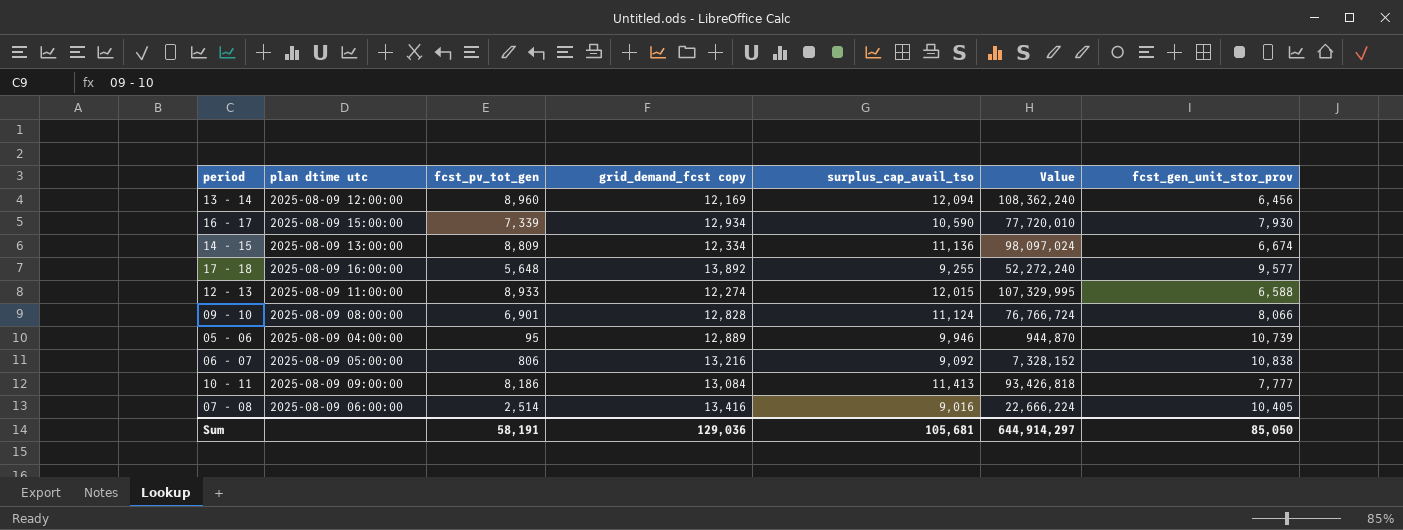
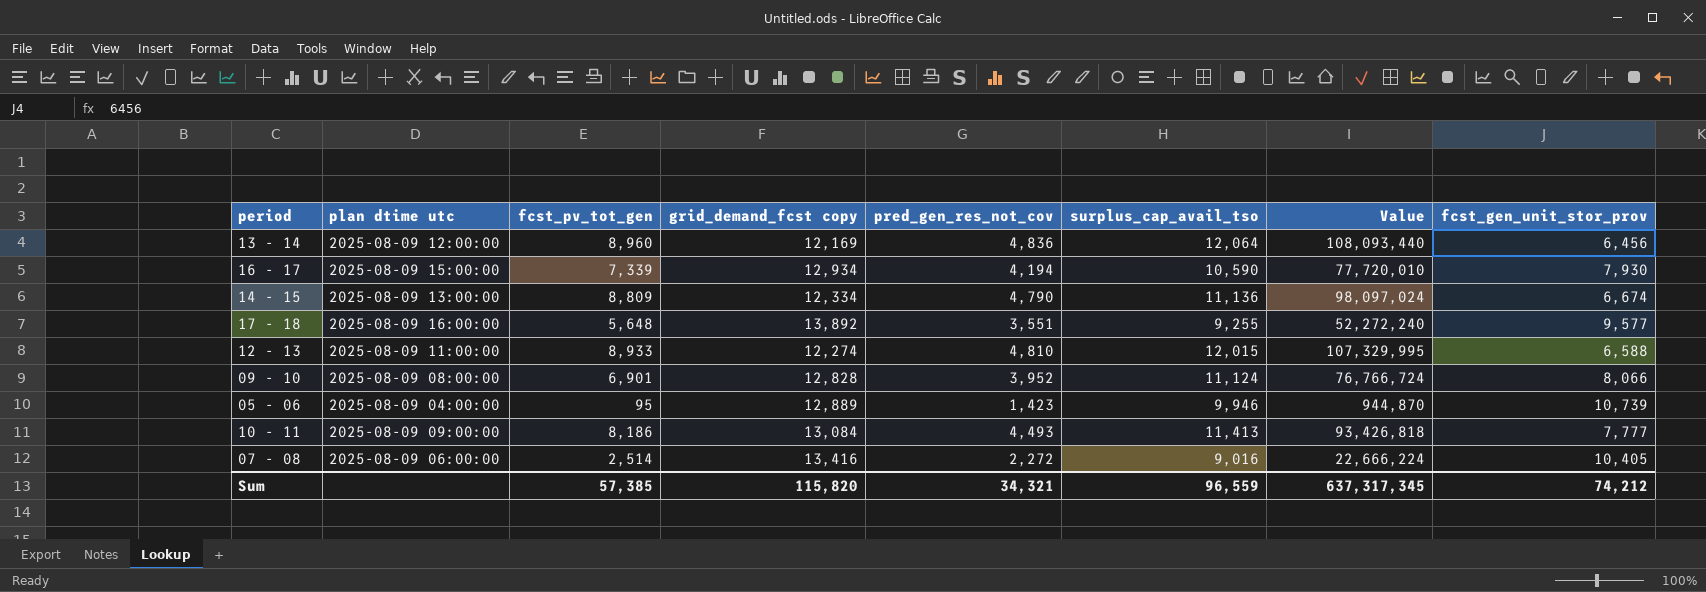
column pred_gen_res_not_cov | position: none -> 5
row 06 - 07: 2025-08-09 05:00:00 | 806 | 13,216 | 9,092 | 7,328,152 | 10,838 -> none
13 - 14 | surplus_cap_avail_tso: 12,094 -> 12,064
13 - 14 | Value: 108,362,240 -> 108,093,440
Sum | fcst_pv_tot_gen: 58,191 -> 57,385
Sum | grid_demand_fcst copy: 129,036 -> 115,820
Sum | surplus_cap_avail_tso: 105,681 -> 96,559
Sum | Value: 644,914,297 -> 637,317,345
Sum | fcst_gen_unit_stor_prov: 85,050 -> 74,212

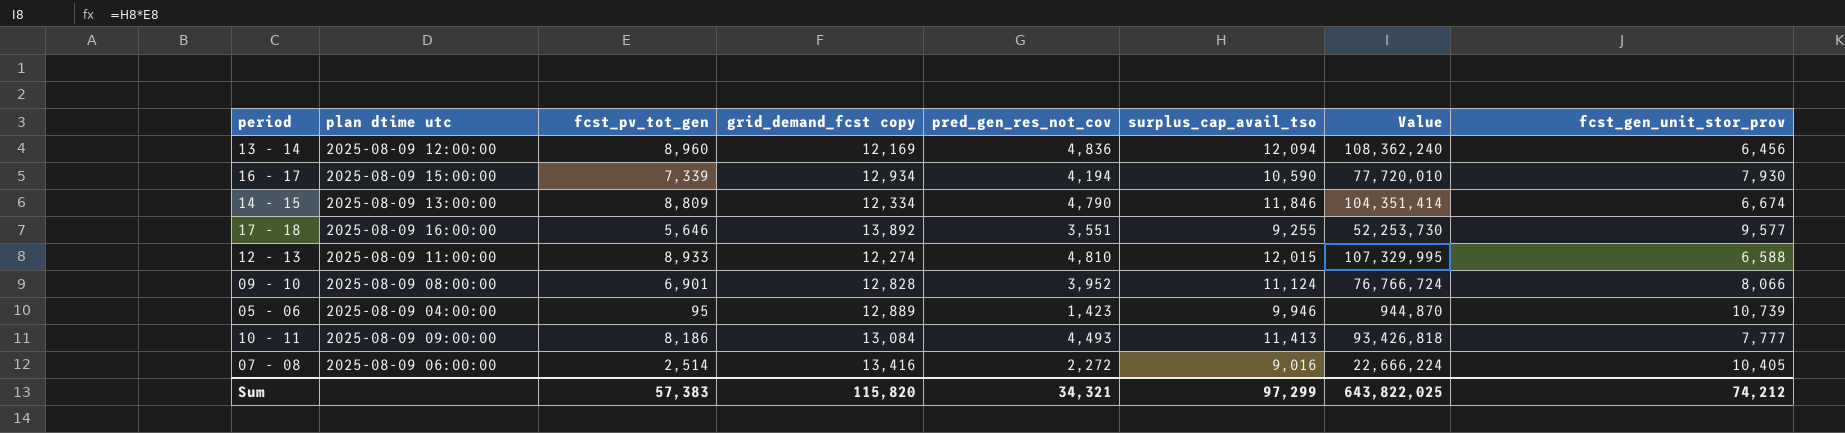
13 - 14 | surplus_cap_avail_tso: 12,064 -> 12,094
13 - 14 | Value: 108,093,440 -> 108,362,240
14 - 15 | surplus_cap_avail_tso: 11,136 -> 11,846
14 - 15 | Value: 98,097,024 -> 104,351,414
17 - 18 | fcst_pv_tot_gen: 5,648 -> 5,646
17 - 18 | Value: 52,272,240 -> 52,253,730
Sum | fcst_pv_tot_gen: 57,385 -> 57,383
Sum | surplus_cap_avail_tso: 96,559 -> 97,299
Sum | Value: 637,317,345 -> 643,822,025

